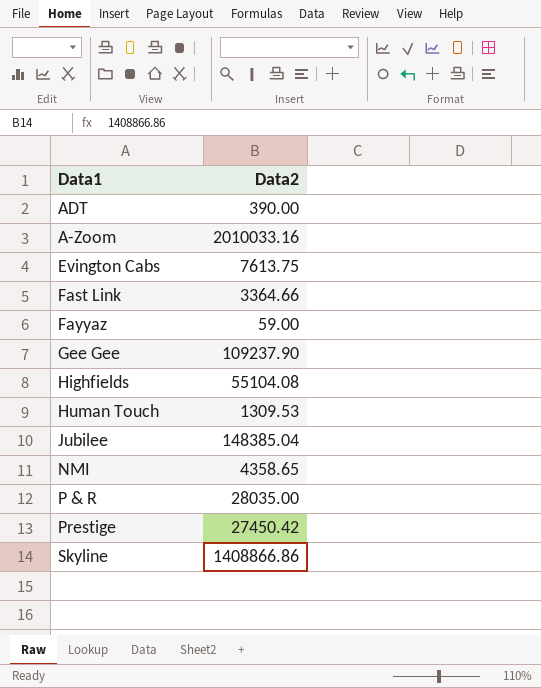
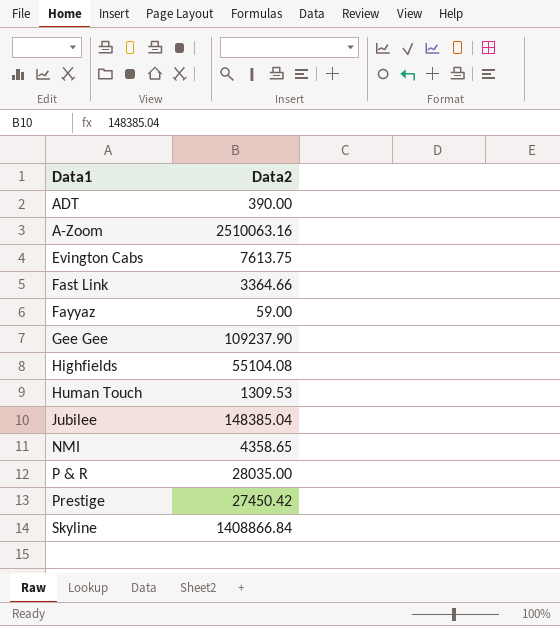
A-Zoom | Data2: 2010033.16 -> 2510063.16
Skyline | Data2: 1408866.86 -> 1408866.84

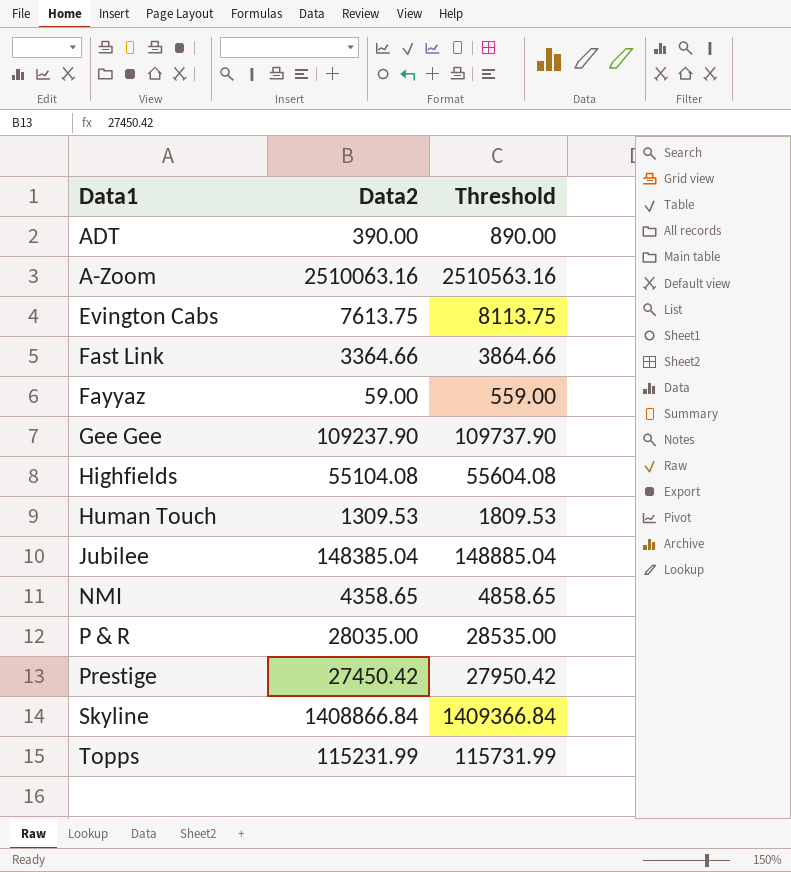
column Threshold | formula: none -> [Data2] + 500
row Topps: none -> 115231.99 | 115731.99

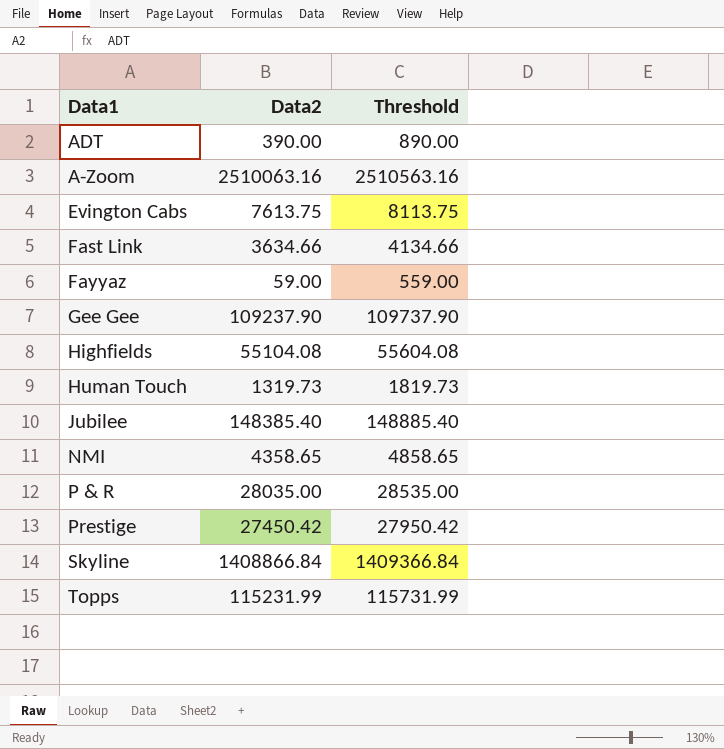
Fast Link | Data2: 3364.66 -> 3634.66
Fast Link | Threshold: 3864.66 -> 4134.66
Human Touch | Data2: 1309.53 -> 1319.73
Human Touch | Threshold: 1809.53 -> 1819.73
Jubilee | Data2: 148385.04 -> 148385.40
Jubilee | Threshold: 148885.04 -> 148885.40

